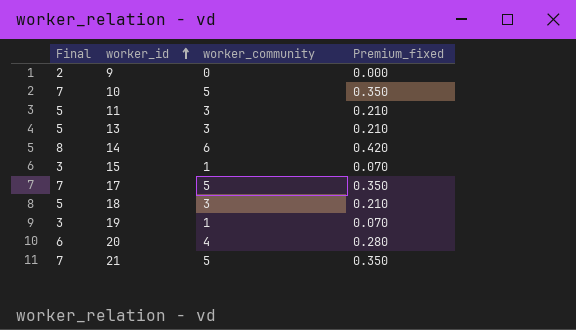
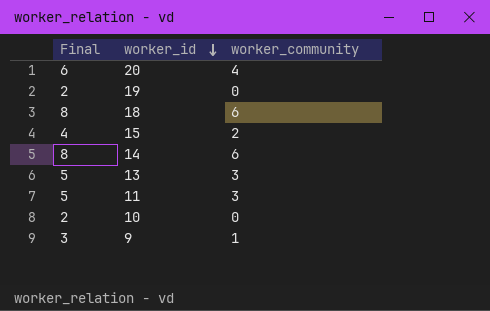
row order: worker_id ascending -> worker_id descending
column Premium_fixed | formula: [worker_community] * 0.07 -> none
row 17: 7 | 5 | 0.350 -> none
row 21: 7 | 5 | 0.350 -> none
19 | Final: 3 -> 2
19 | worker_community: 1 -> 0
18 | Final: 5 -> 8
18 | worker_community: 3 -> 6
15 | Final: 3 -> 4
15 | worker_community: 1 -> 2
10 | Final: 7 -> 2
10 | worker_community: 5 -> 0
9 | Final: 2 -> 3
9 | worker_community: 0 -> 1

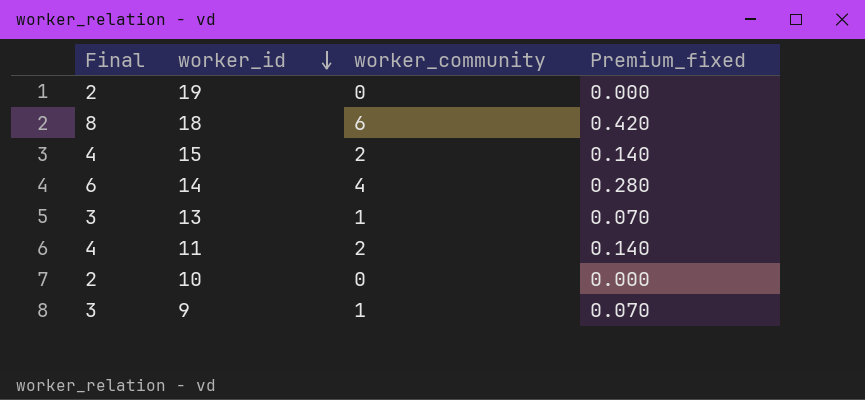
column Premium_fixed | formula: none -> [worker_community] * 0.07
row 20: 6 | 4 -> none
14 | Final: 8 -> 6
14 | worker_community: 6 -> 4
13 | Final: 5 -> 3
13 | worker_community: 3 -> 1
11 | Final: 5 -> 4
11 | worker_community: 3 -> 2

